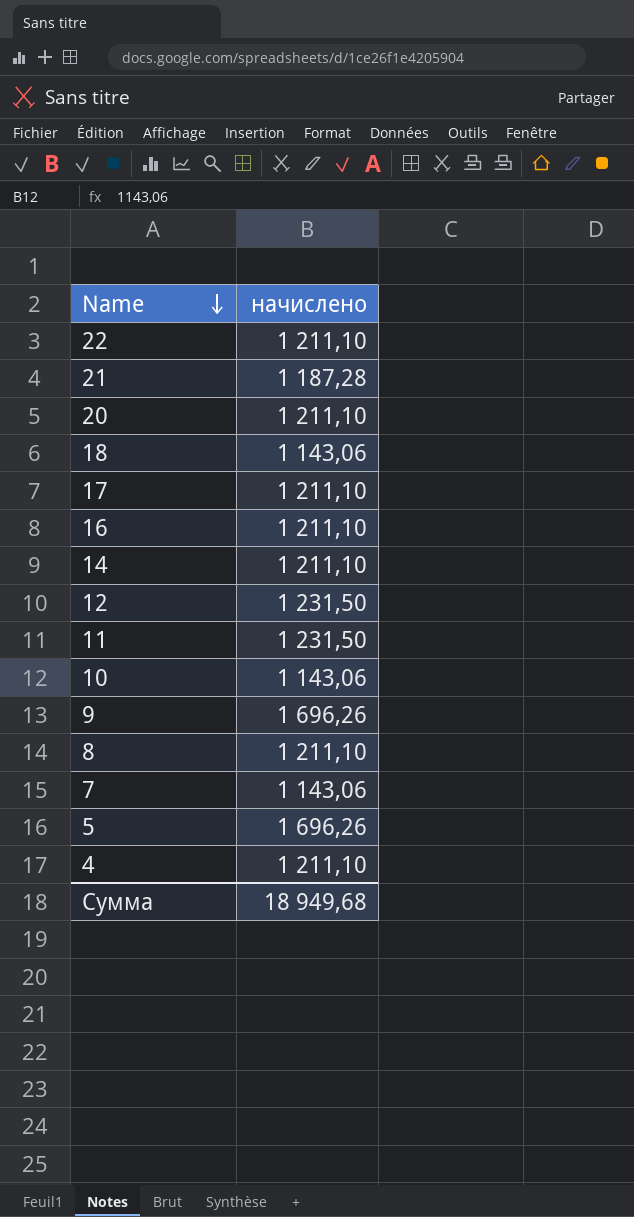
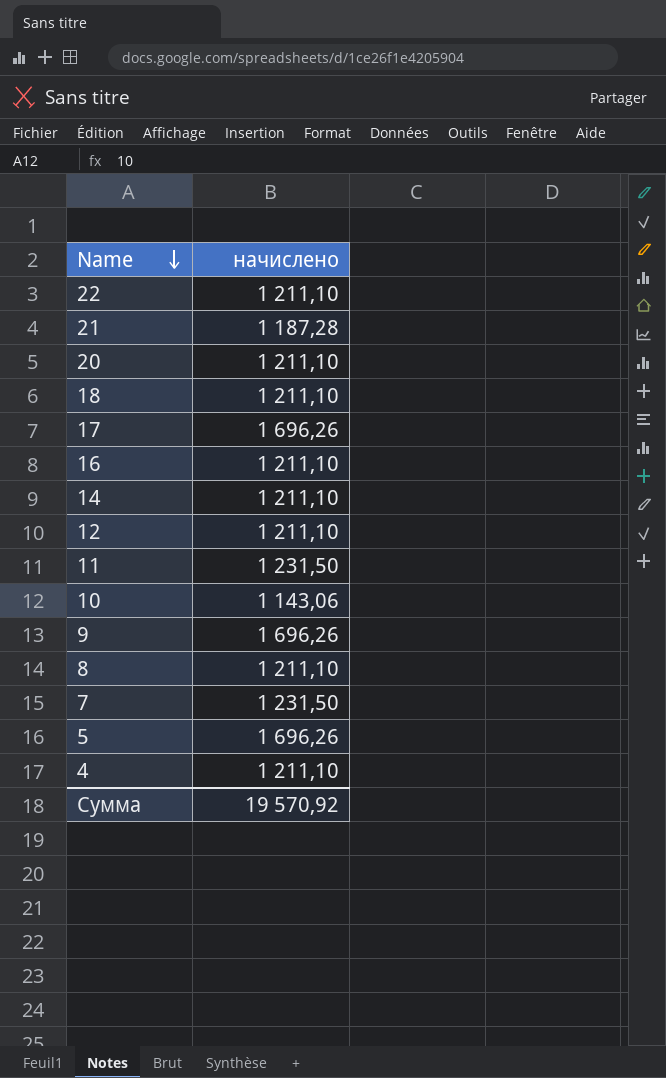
18 | начислено: 1 143,06 -> 1 211,10
17 | начислено: 1 211,10 -> 1 696,26
12 | начислено: 1 231,50 -> 1 211,10
7 | начислено: 1 143,06 -> 1 231,50
Сумма | начислено: 18 949,68 -> 19 570,92

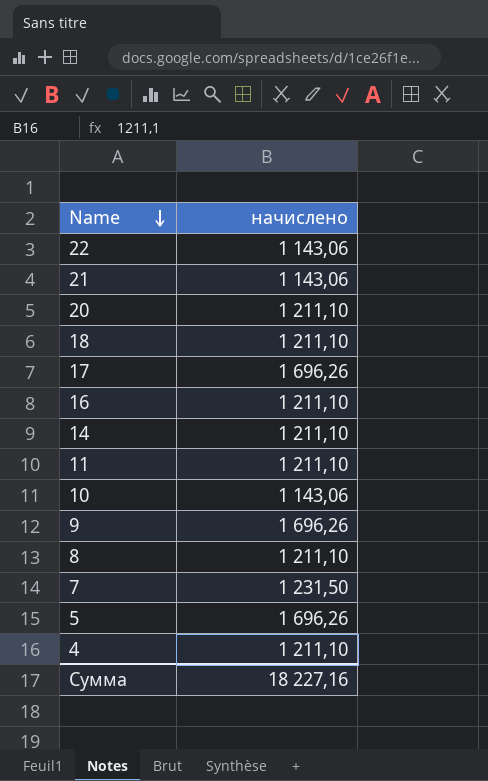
row 12: 1 211,10 -> none
22 | начислено: 1 211,10 -> 1 143,06
21 | начислено: 1 187,28 -> 1 143,06
11 | начислено: 1 231,50 -> 1 211,10
Сумма | начислено: 19 570,92 -> 18 227,16

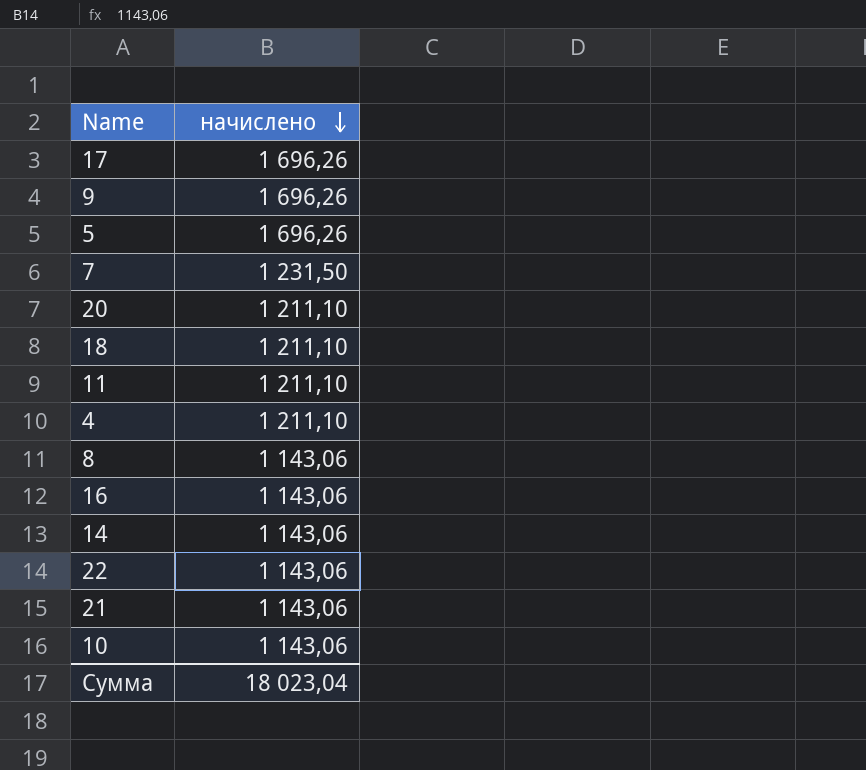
row order: Name descending -> начислено descending
8 | начислено: 1 211,10 -> 1 143,06
16 | начислено: 1 211,10 -> 1 143,06
14 | начислено: 1 211,10 -> 1 143,06
Сумма | начислено: 18 227,16 -> 18 023,04

